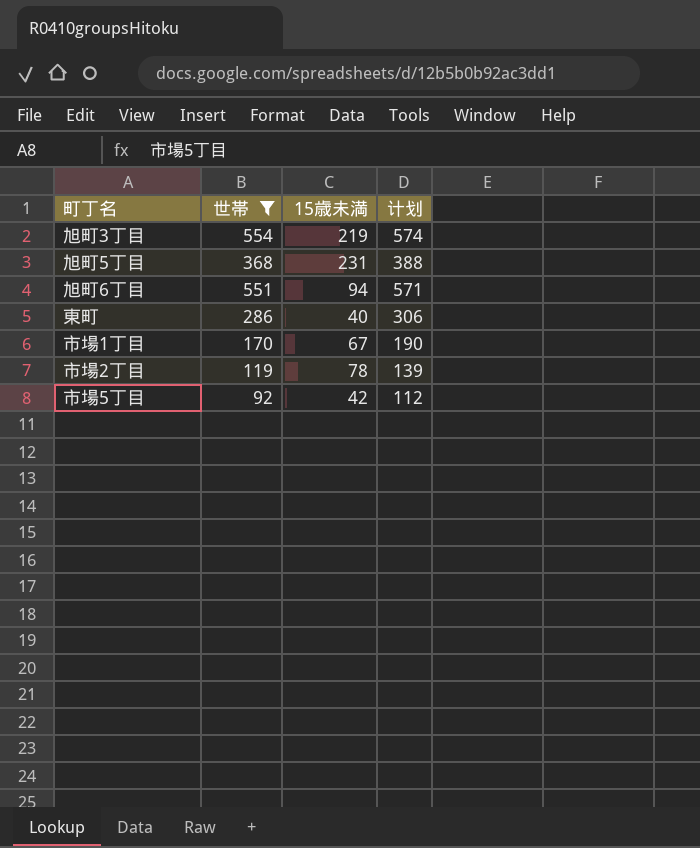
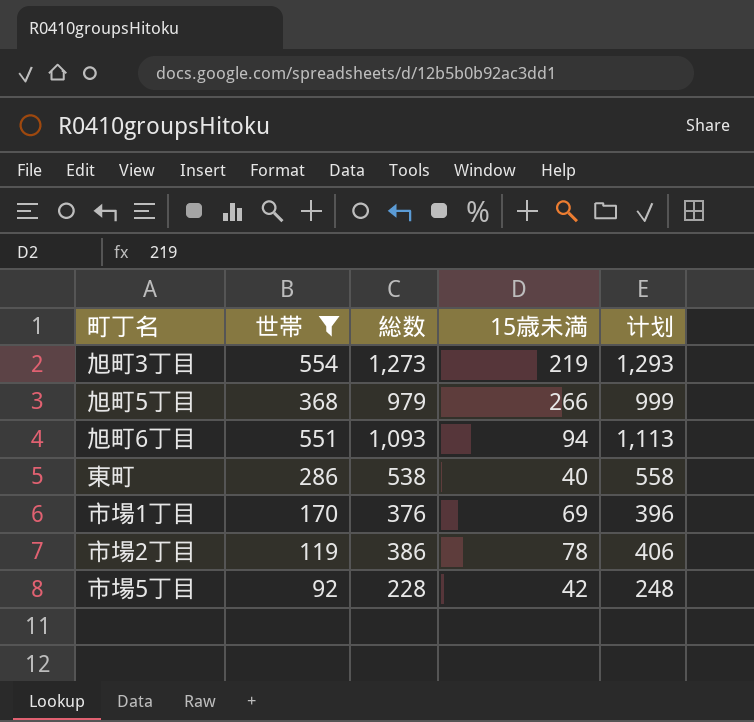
column 総数 | position: none -> 3
column 计划 | formula: [世帯] + 20 -> [総数] + 20
旭町5丁目 | 15歳未満: 231 -> 266
市場1丁目 | 15歳未満: 67 -> 69

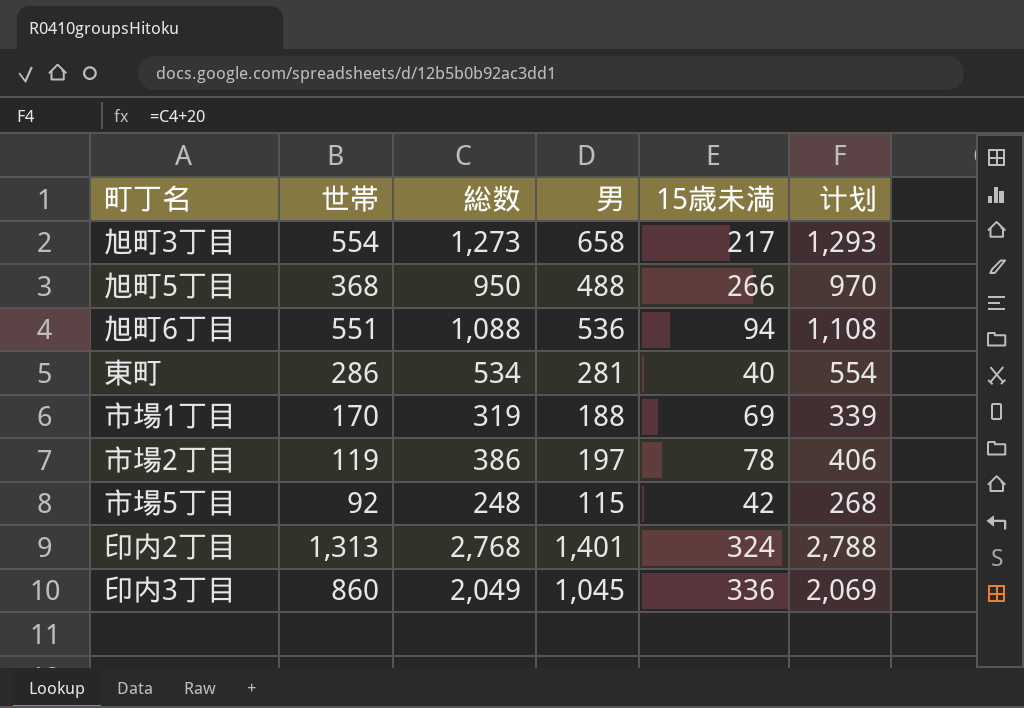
filter: 世帯 <= 554 -> none
column 男 | position: none -> 4
旭町3丁目 | 15歳未満: 219 -> 217
旭町5丁目 | 総数: 979 -> 950
旭町5丁目 | 计划: 999 -> 970
旭町6丁目 | 総数: 1,093 -> 1,088
旭町6丁目 | 计划: 1,113 -> 1,108
東町 | 総数: 538 -> 534
東町 | 计划: 558 -> 554
市場1丁目 | 総数: 376 -> 319
市場1丁目 | 计划: 396 -> 339
市場5丁目 | 総数: 228 -> 248
市場5丁目 | 计划: 248 -> 268

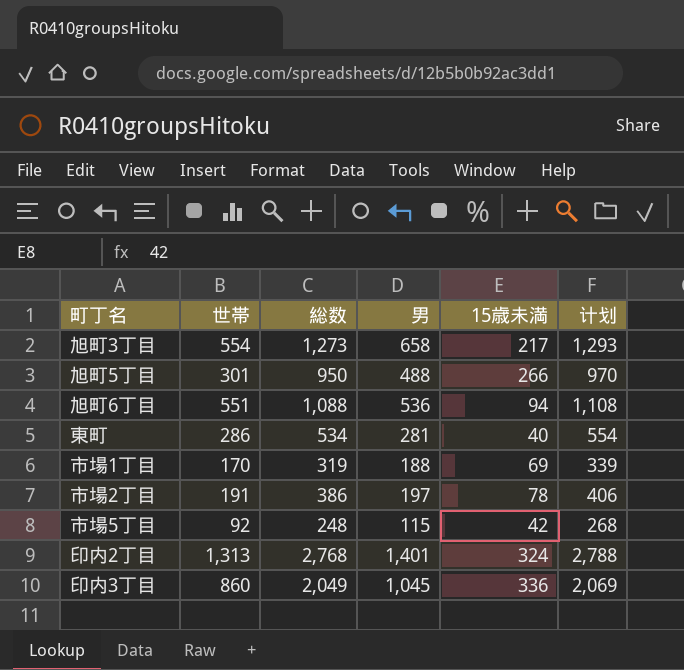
旭町5丁目 | 世帯: 368 -> 301
市場2丁目 | 世帯: 119 -> 191

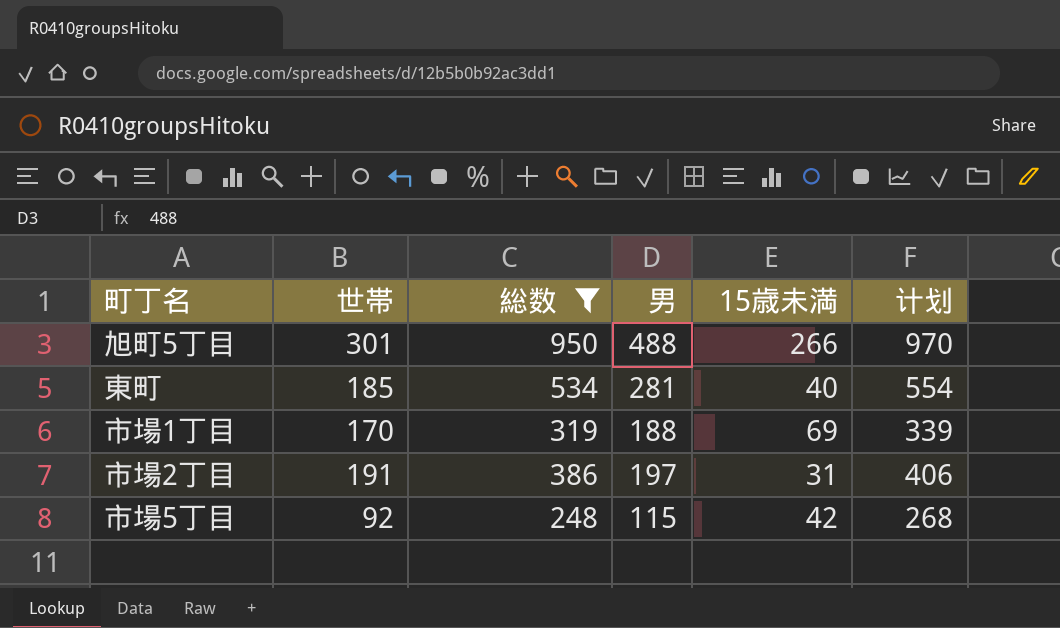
filter: none -> 総数 <= 950
東町 | 世帯: 286 -> 185
市場2丁目 | 15歳未満: 78 -> 31

